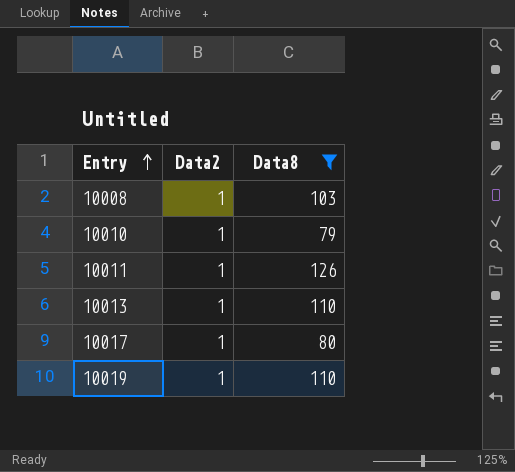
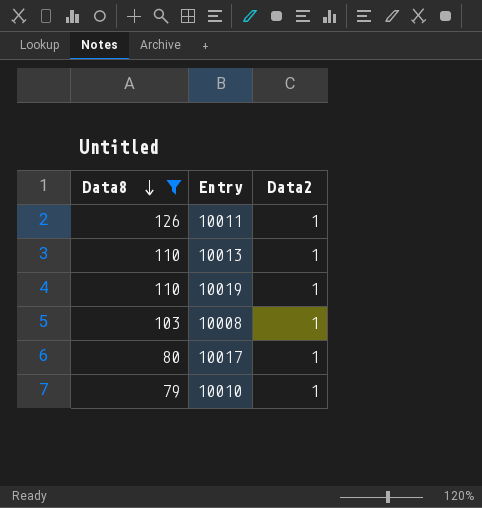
row order: Entry ascending -> Data8 descending
column Data8 | position: 3 -> 1

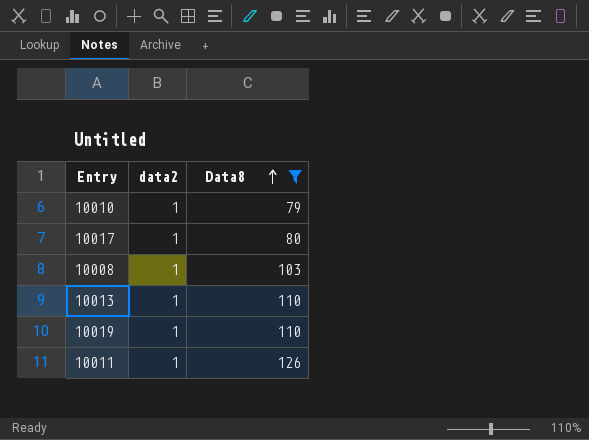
row order: Data8 descending -> Data8 ascending
column name: Data2 -> data2
column Data8 | position: 1 -> 3

